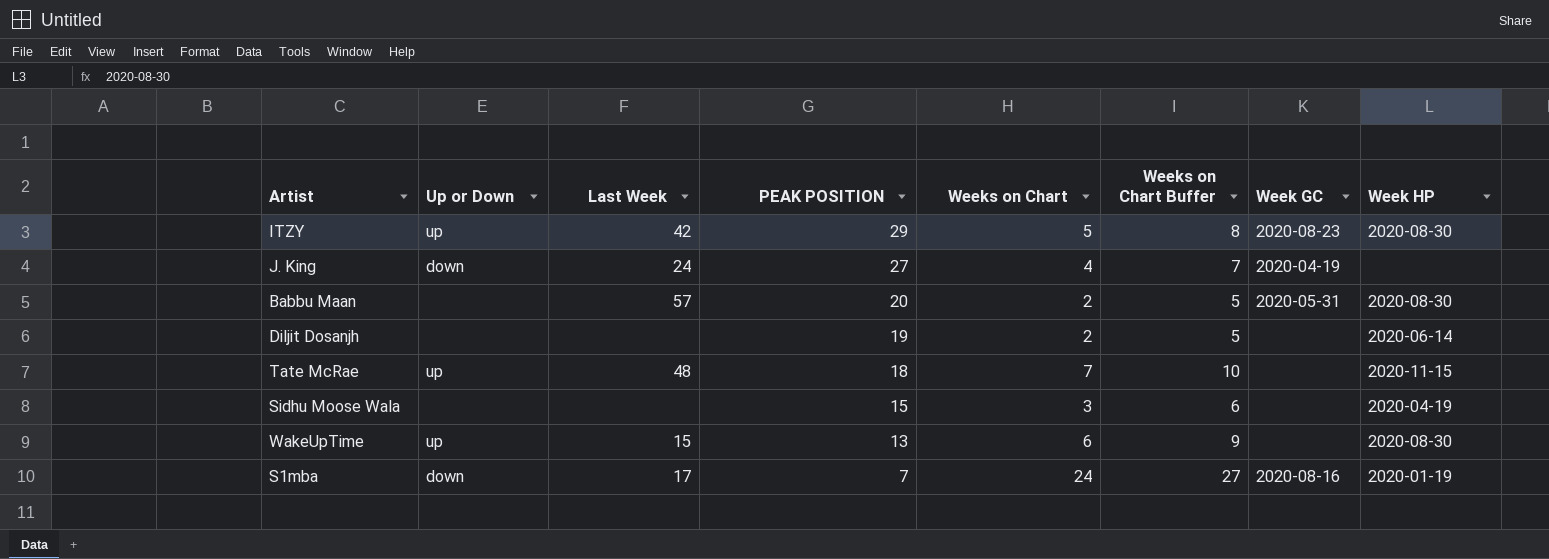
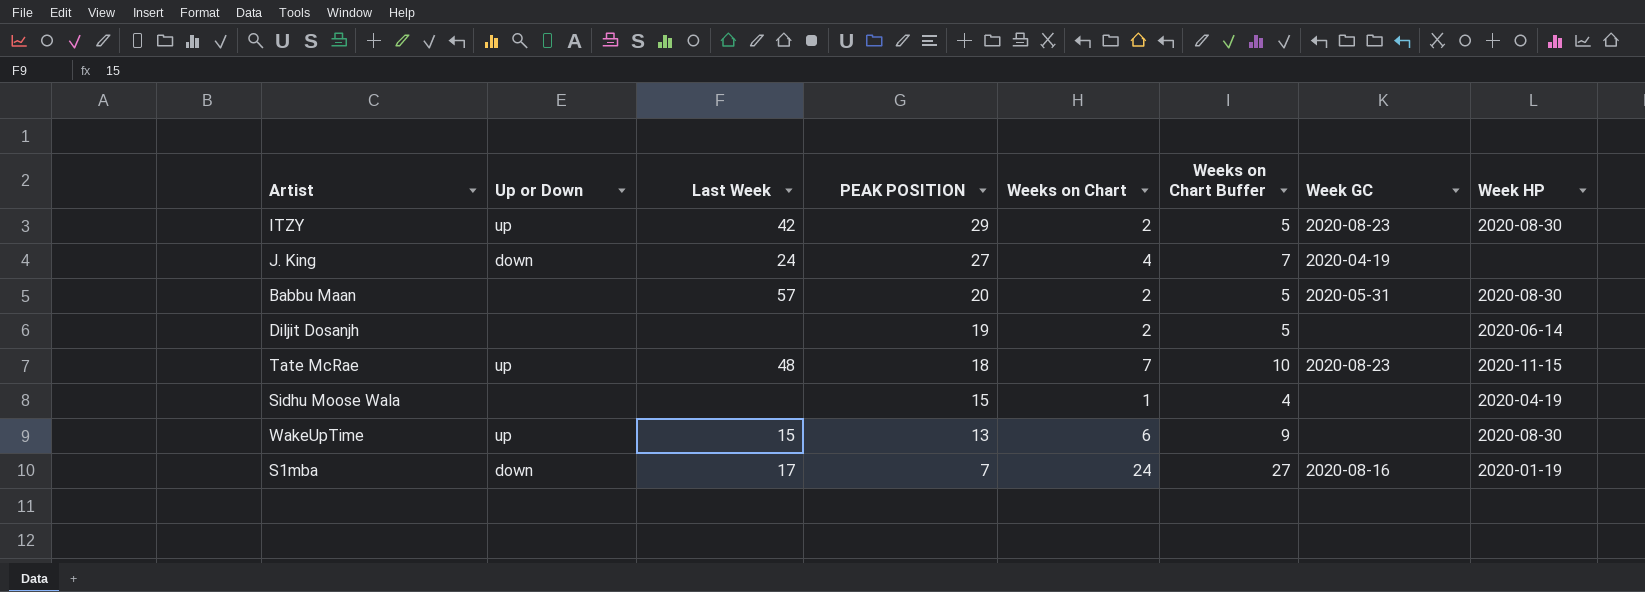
ITZY | Weeks on Chart: 5 -> 2
ITZY | Weeks on Chart Buffer: 8 -> 5
Tate McRae | Week GC: none -> 2020-08-23
Sidhu Moose Wala | Weeks on Chart: 3 -> 1
Sidhu Moose Wala | Weeks on Chart Buffer: 6 -> 4

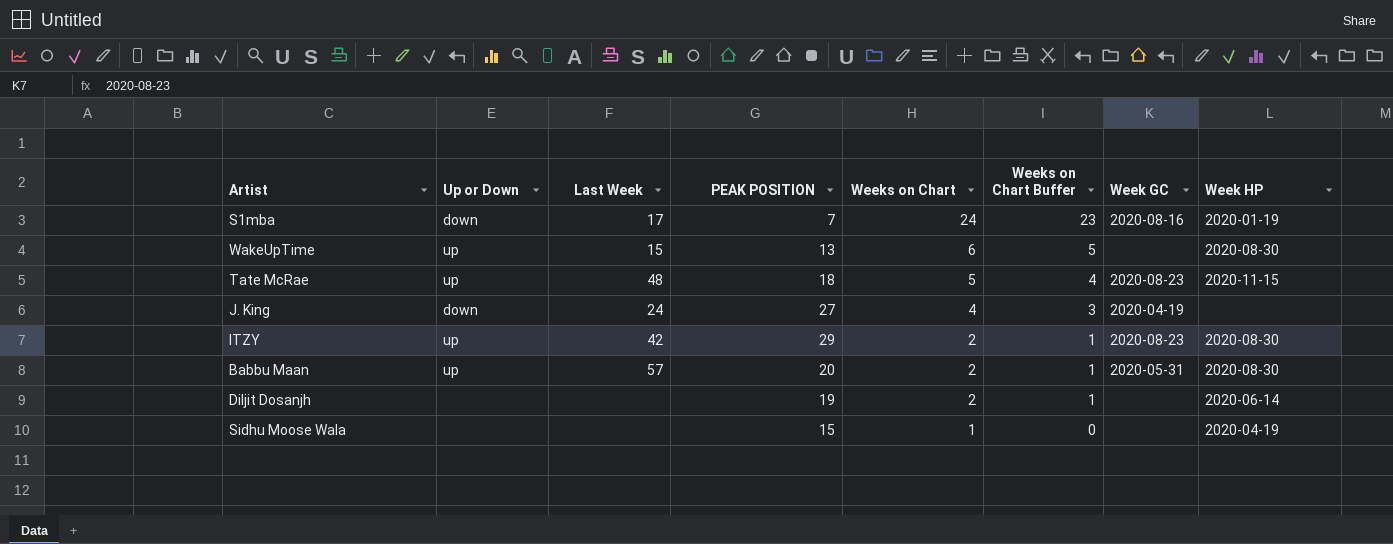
row order: PEAK POSITION descending -> Weeks on Chart descending
column Weeks on Chart Buffer | formula: [Weeks on Chart] + 3 -> [Weeks on Chart] - 1
Tate McRae | Weeks on Chart: 7 -> 5
Babbu Maan | Up or Down: none -> up

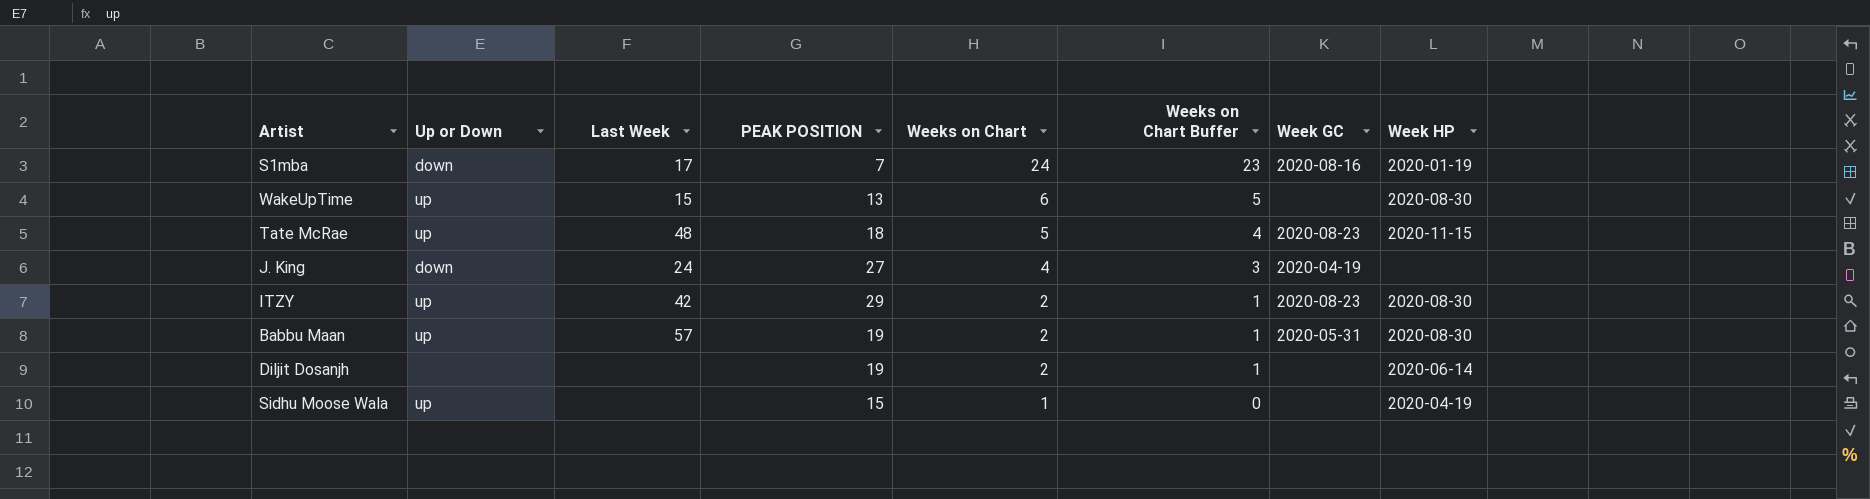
Babbu Maan | PEAK POSITION: 20 -> 19
Sidhu Moose Wala | Up or Down: none -> up

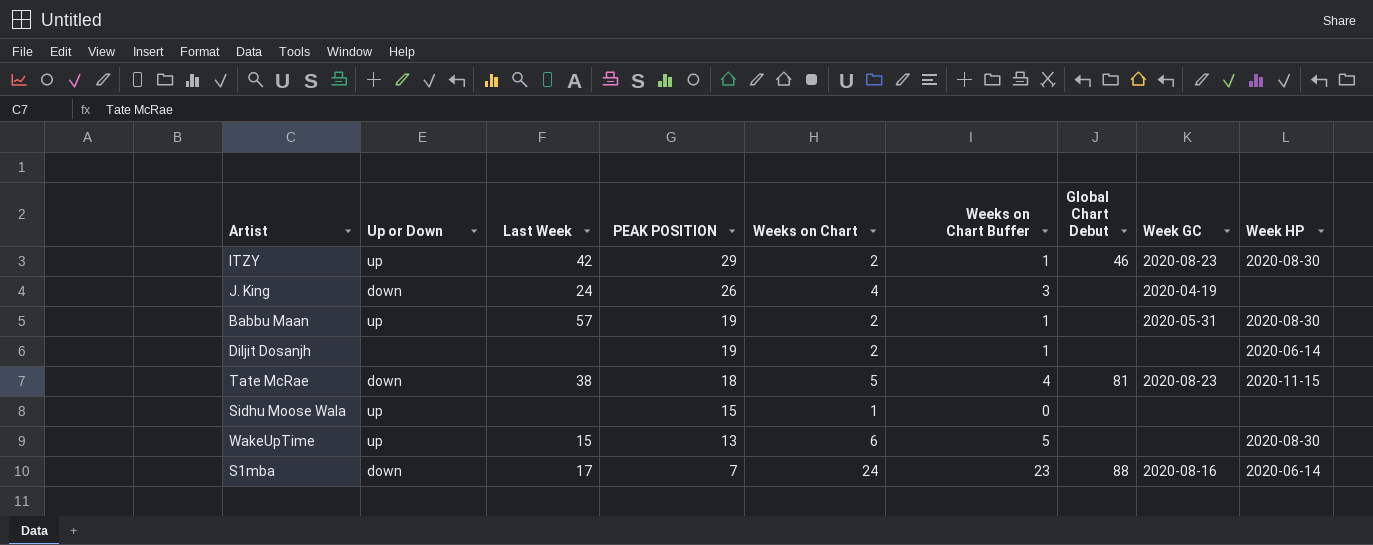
row order: Weeks on Chart descending -> PEAK POSITION descending
column Global Chart Debut | position: none -> 7
J. King | PEAK POSITION: 27 -> 26
Tate McRae | Up or Down: up -> down
Tate McRae | Last Week: 48 -> 38
Sidhu Moose Wala | Week HP: 2020-04-19 -> none
S1mba | Week HP: 2020-01-19 -> 2020-06-14

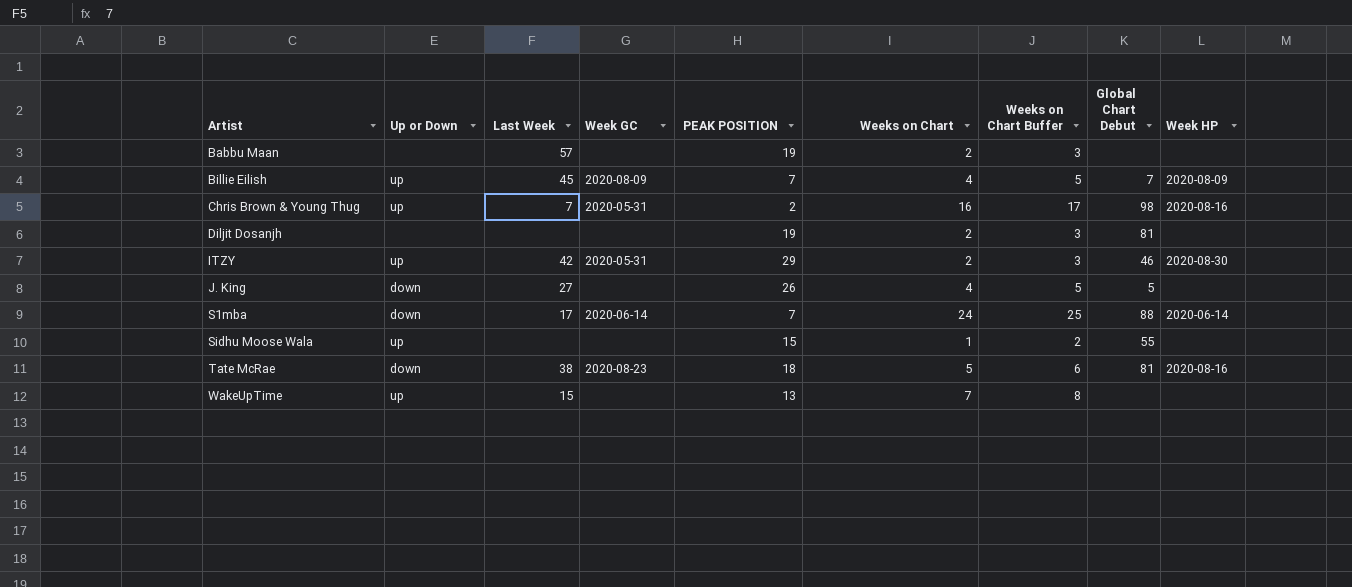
row order: PEAK POSITION descending -> Artist ascending
column Week GC | position: 8 -> 4
column Weeks on Chart Buffer | formula: [Weeks on Chart] - 1 -> [Weeks on Chart] + 1
Babbu Maan | Up or Down: up -> none
Babbu Maan | Week GC: 2020-05-31 -> none
Babbu Maan | Week HP: 2020-08-30 -> none
row Billie Eilish: none -> up | 45 | 2020-08-09 | 7 | 4 | 5 | 7 | 2020-08-09
row Chris Brown & Young Thug: none -> up | 7 | 2020-05-31 | 2 | 16 | 17 | 98 | 2020-08-16
Diljit Dosanjh | Global Chart Debut: none -> 81
Diljit Dosanjh | Week HP: 2020-06-14 -> none
ITZY | Week GC: 2020-08-23 -> 2020-05-31
J. King | Last Week: 24 -> 27
J. King | Week GC: 2020-04-19 -> none
J. King | Global Chart Debut: none -> 5
S1mba | Week GC: 2020-08-16 -> 2020-06-14
Sidhu Moose Wala | Global Chart Debut: none -> 55
Tate McRae | Week HP: 2020-11-15 -> 2020-08-16
WakeUpTime | Weeks on Chart: 6 -> 7
WakeUpTime | Week HP: 2020-08-30 -> none

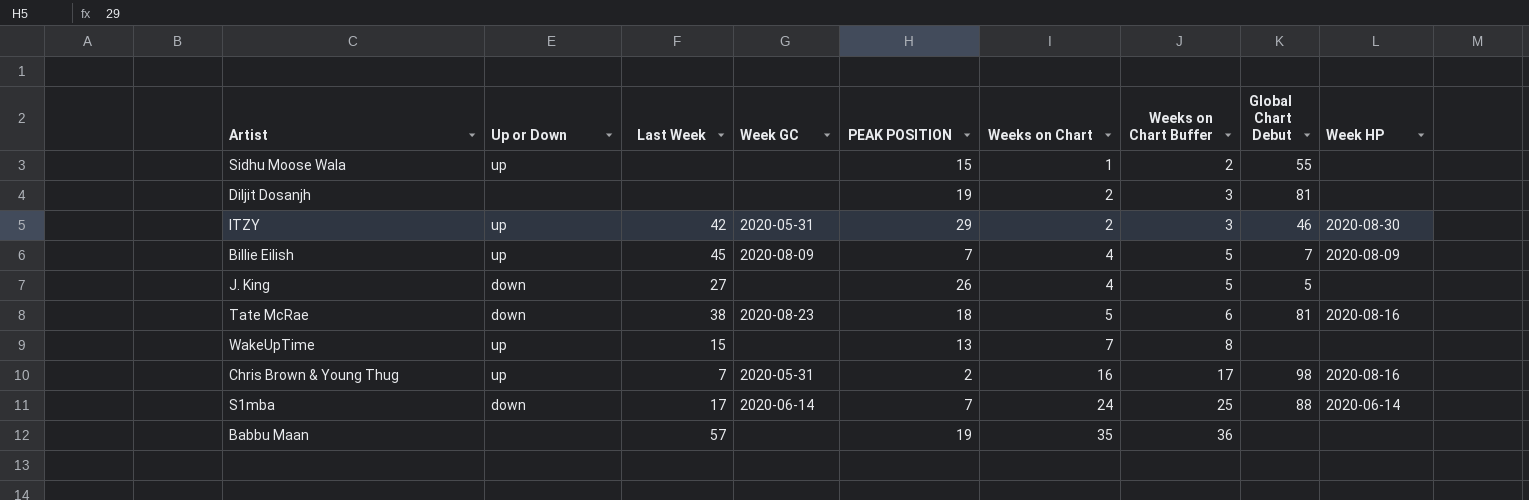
row order: Artist ascending -> Weeks on Chart ascending
Babbu Maan | Weeks on Chart: 2 -> 35
Babbu Maan | Weeks on Chart Buffer: 3 -> 36

